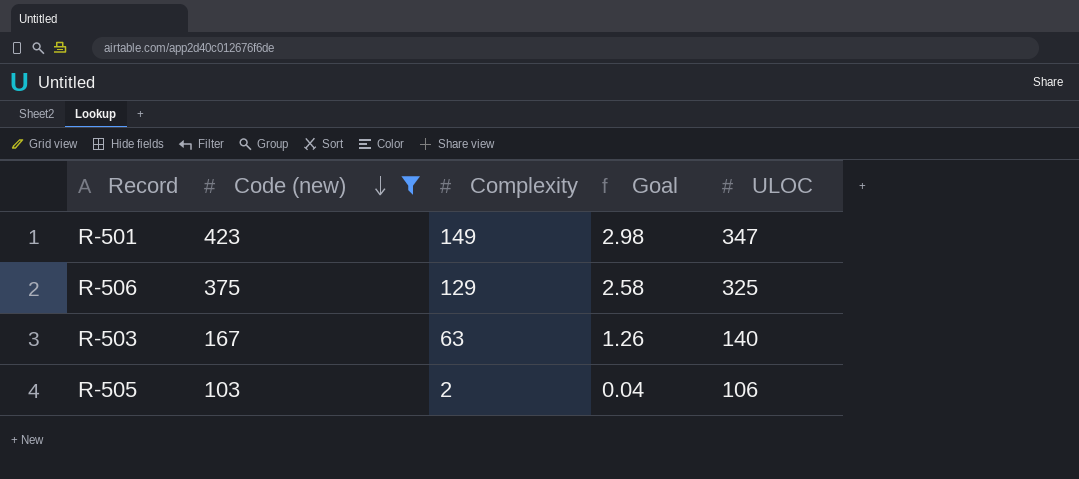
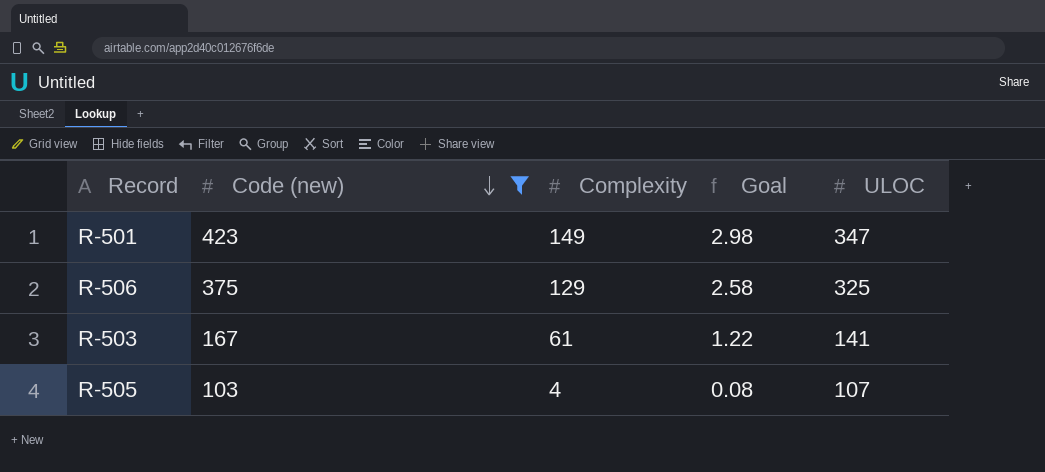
R-503 | Complexity: 63 -> 61
R-503 | Goal: 1.26 -> 1.22
R-503 | ULOC: 140 -> 141
R-505 | Complexity: 2 -> 4
R-505 | Goal: 0.04 -> 0.08
R-505 | ULOC: 106 -> 107

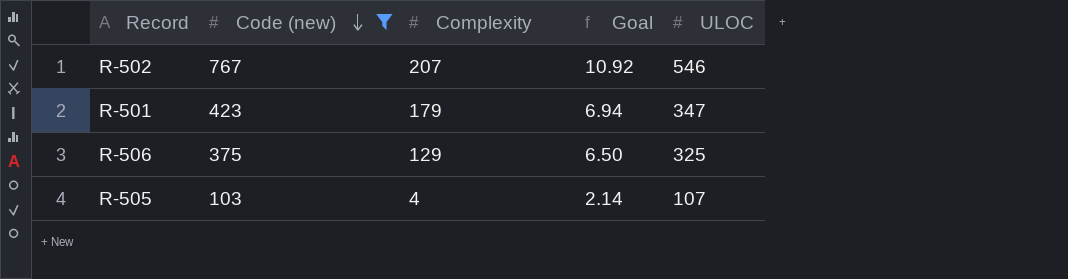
column Goal | formula: [Complexity] * 0.02 -> [ULOC] * 0.02
row R-503: 167 | 61 | 1.22 | 141 -> none
row R-502: none -> 767 | 207 | 10.92 | 546
R-501 | Complexity: 149 -> 179

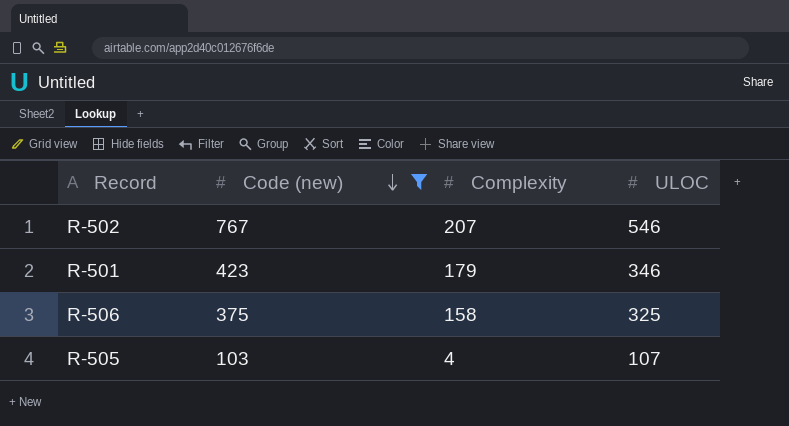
column Goal | formula: [ULOC] * 0.02 -> none
R-501 | ULOC: 347 -> 346
R-506 | Complexity: 129 -> 158

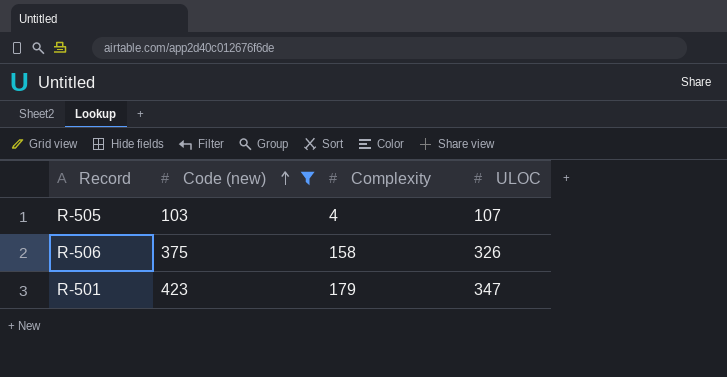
row order: Code (new) descending -> Code (new) ascending
row R-502: 767 | 207 | 546 -> none
R-506 | ULOC: 325 -> 326
R-501 | ULOC: 346 -> 347

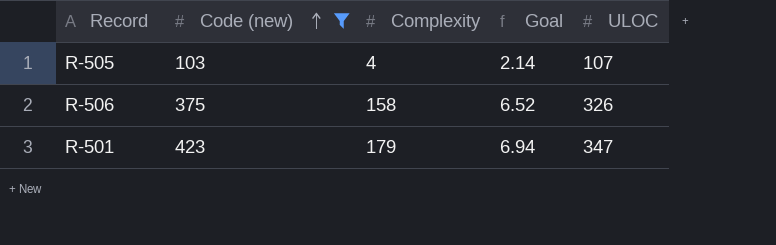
column Goal | formula: none -> [ULOC] * 0.02

